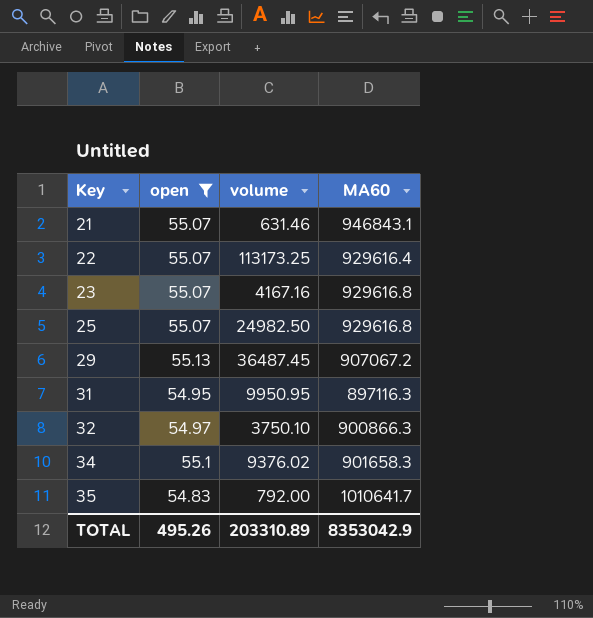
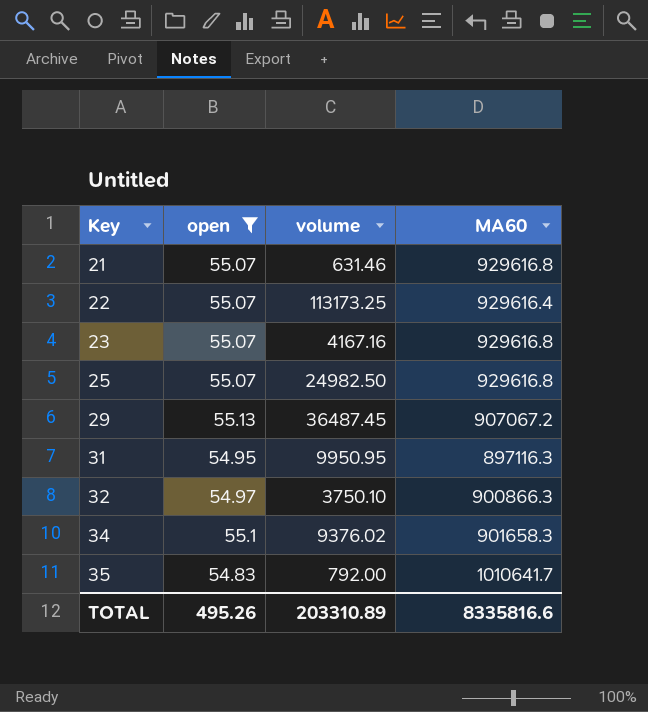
21 | MA60: 946843.1 -> 929616.8
TOTAL | MA60: 8353042.9 -> 8335816.6

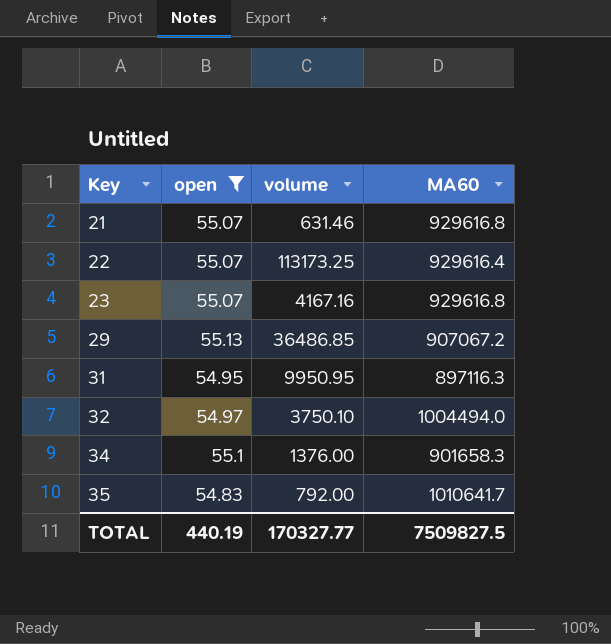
row 25: 55.07 | 24982.50 | 929616.8 -> none
29 | volume: 36487.45 -> 36486.85
32 | MA60: 900866.3 -> 1004494.0
34 | volume: 9376.02 -> 1376.00
TOTAL | open: 495.26 -> 440.19
TOTAL | volume: 203310.89 -> 170327.77
TOTAL | MA60: 8335816.6 -> 7509827.5

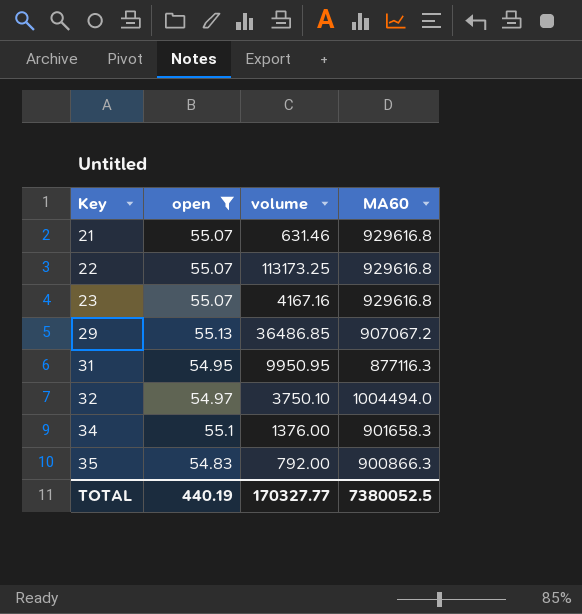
22 | MA60: 929616.4 -> 929616.8
31 | MA60: 897116.3 -> 877116.3
35 | MA60: 1010641.7 -> 900866.3
TOTAL | MA60: 7509827.5 -> 7380052.5

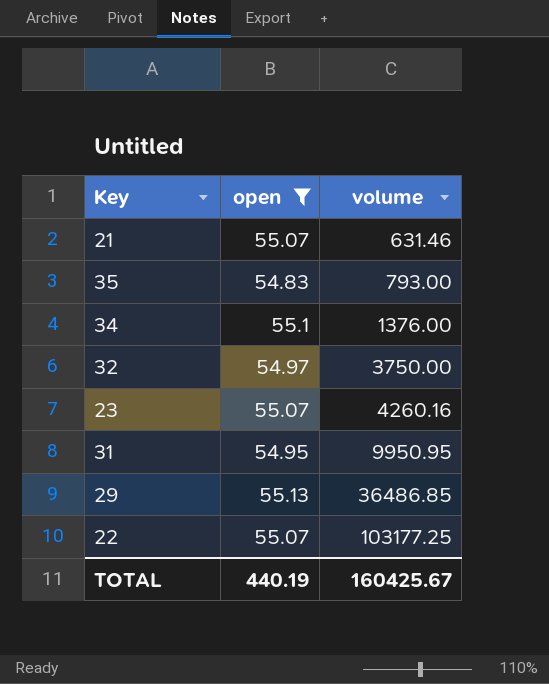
row order: Key ascending -> volume ascending
column MA60 | position: 4 -> none
35 | volume: 792.00 -> 793.00
32 | volume: 3750.10 -> 3750.00
23 | volume: 4167.16 -> 4260.16
22 | volume: 113173.25 -> 103177.25
TOTAL | volume: 170327.77 -> 160425.67

